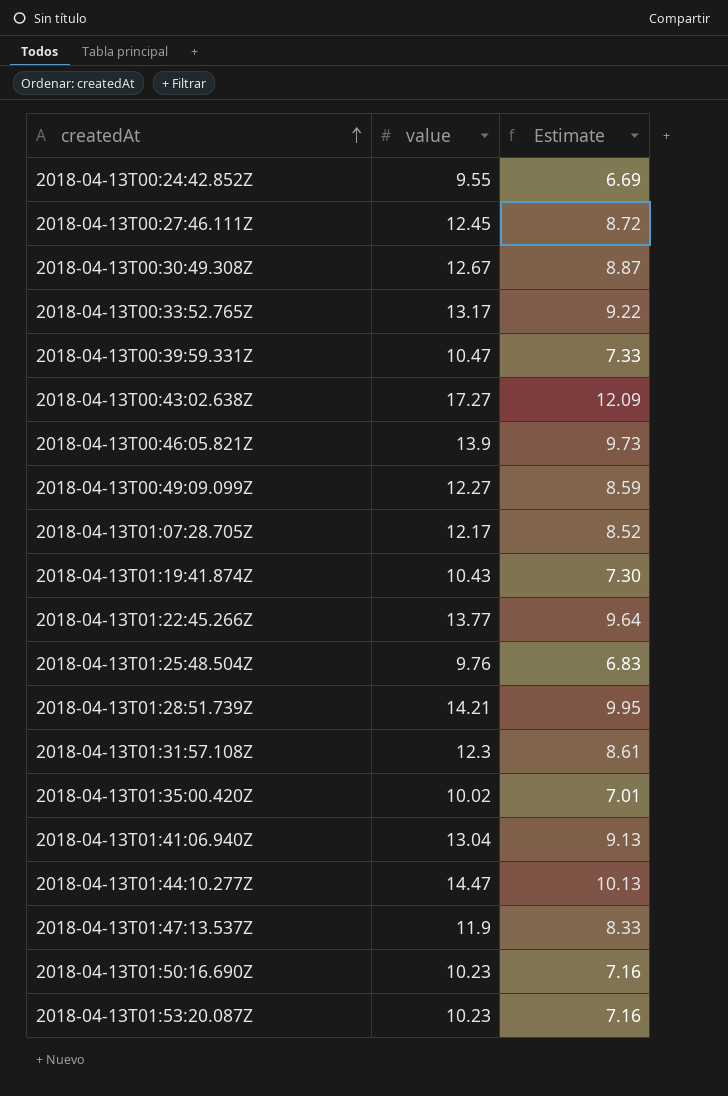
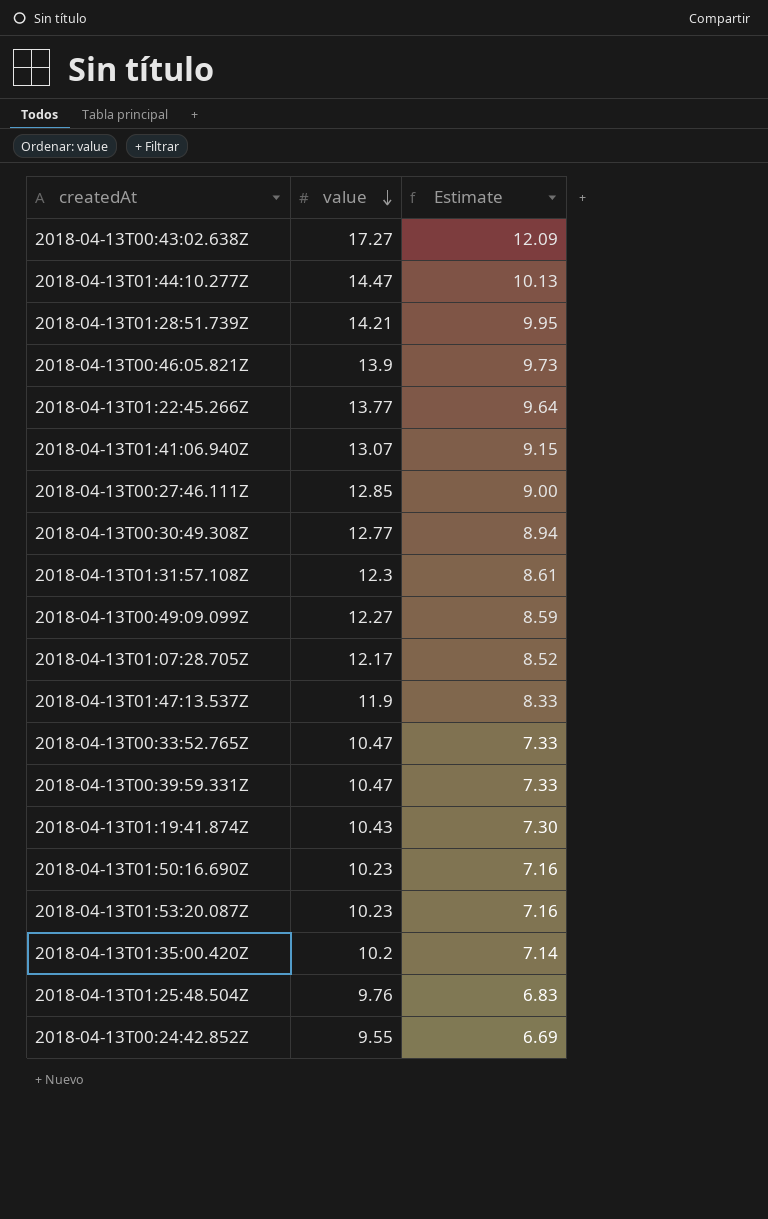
row order: createdAt ascending -> value descending
2018-04-13T01:41:06.940Z | value: 13.04 -> 13.07
2018-04-13T01:41:06.940Z | Estimate: 9.13 -> 9.15
2018-04-13T00:27:46.111Z | value: 12.45 -> 12.85
2018-04-13T00:27:46.111Z | Estimate: 8.72 -> 9.00
2018-04-13T00:30:49.308Z | value: 12.67 -> 12.77
2018-04-13T00:30:49.308Z | Estimate: 8.87 -> 8.94
2018-04-13T00:33:52.765Z | value: 13.17 -> 10.47
2018-04-13T00:33:52.765Z | Estimate: 9.22 -> 7.33
2018-04-13T01:35:00.420Z | value: 10.02 -> 10.2
2018-04-13T01:35:00.420Z | Estimate: 7.01 -> 7.14

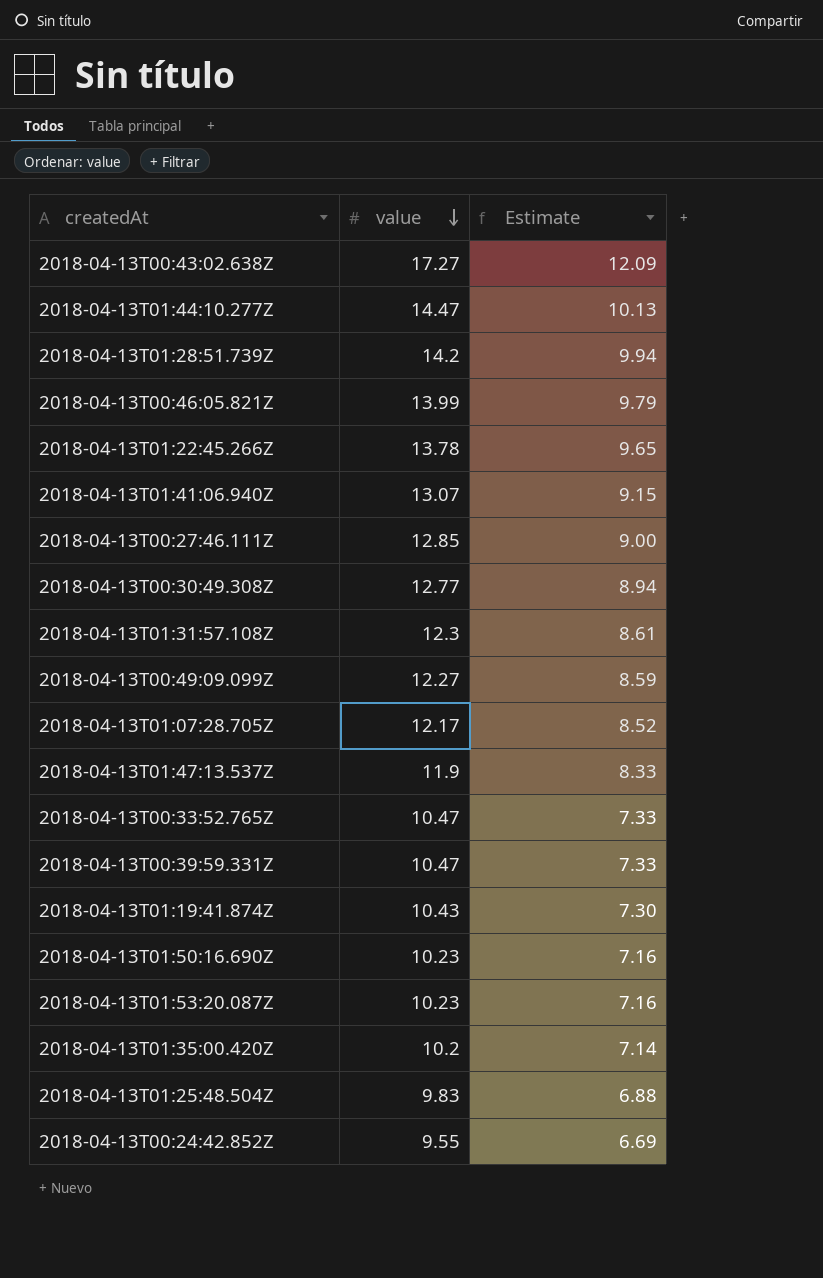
2018-04-13T01:28:51.739Z | value: 14.21 -> 14.2
2018-04-13T01:28:51.739Z | Estimate: 9.95 -> 9.94
2018-04-13T00:46:05.821Z | value: 13.9 -> 13.99
2018-04-13T00:46:05.821Z | Estimate: 9.73 -> 9.79
2018-04-13T01:22:45.266Z | value: 13.77 -> 13.78
2018-04-13T01:22:45.266Z | Estimate: 9.64 -> 9.65
2018-04-13T01:25:48.504Z | value: 9.76 -> 9.83
2018-04-13T01:25:48.504Z | Estimate: 6.83 -> 6.88

